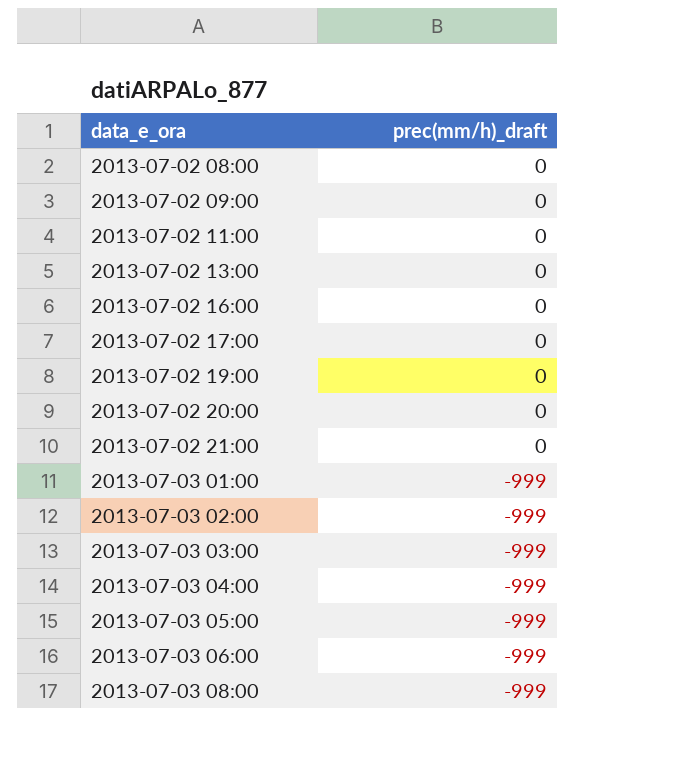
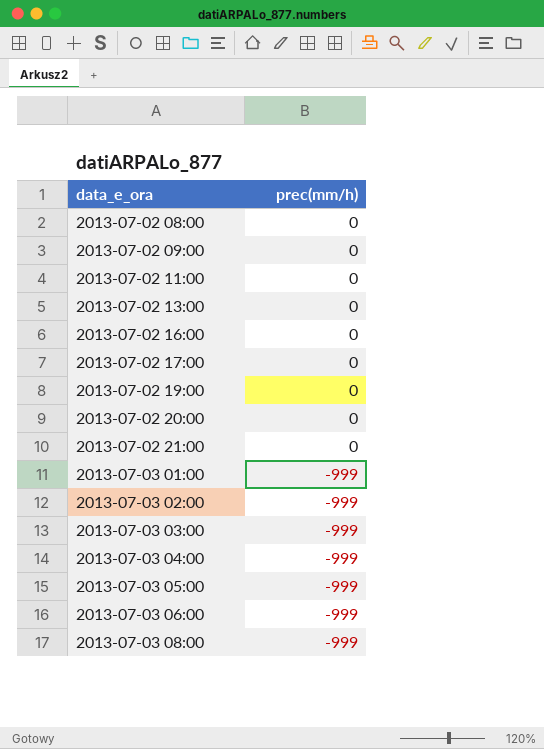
column name: prec(mm/h)_draft -> prec(mm/h)

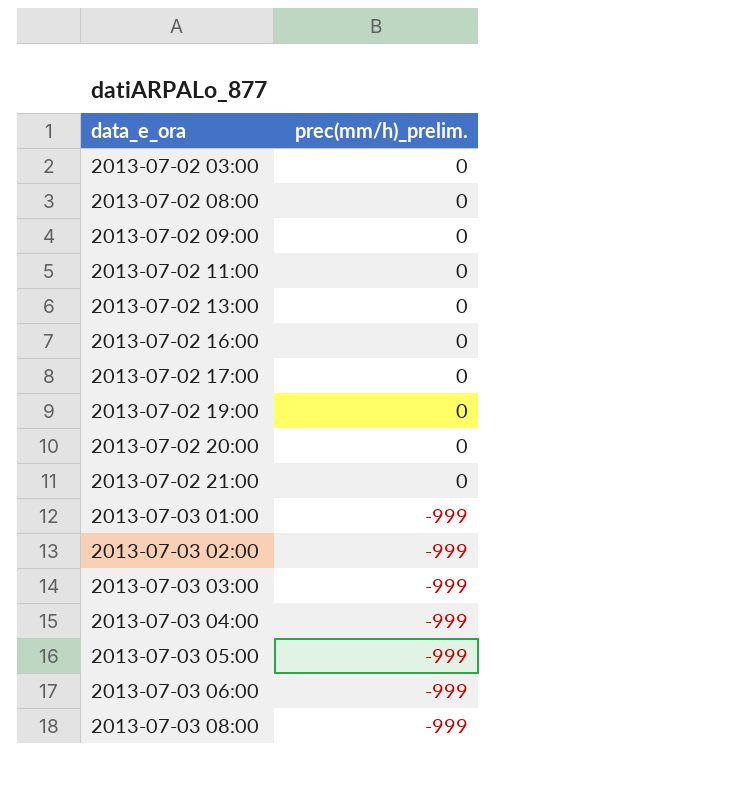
column name: prec(mm/h) -> prec(mm/h)_prelim.
row 2013-07-02 03:00: none -> 0

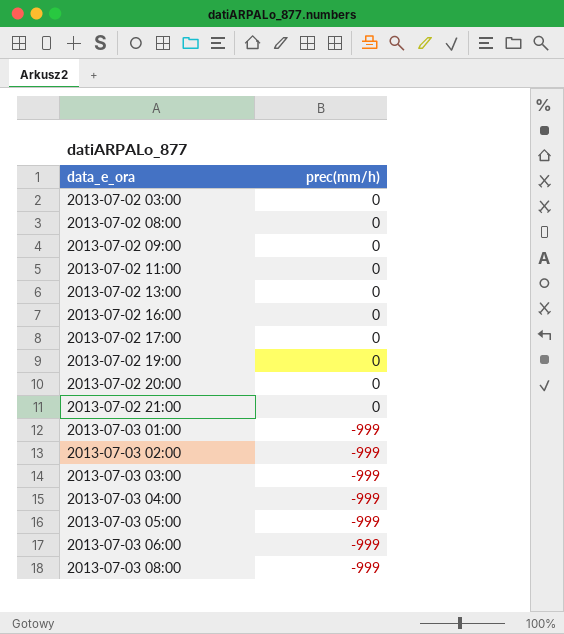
column name: prec(mm/h)_prelim. -> prec(mm/h)

